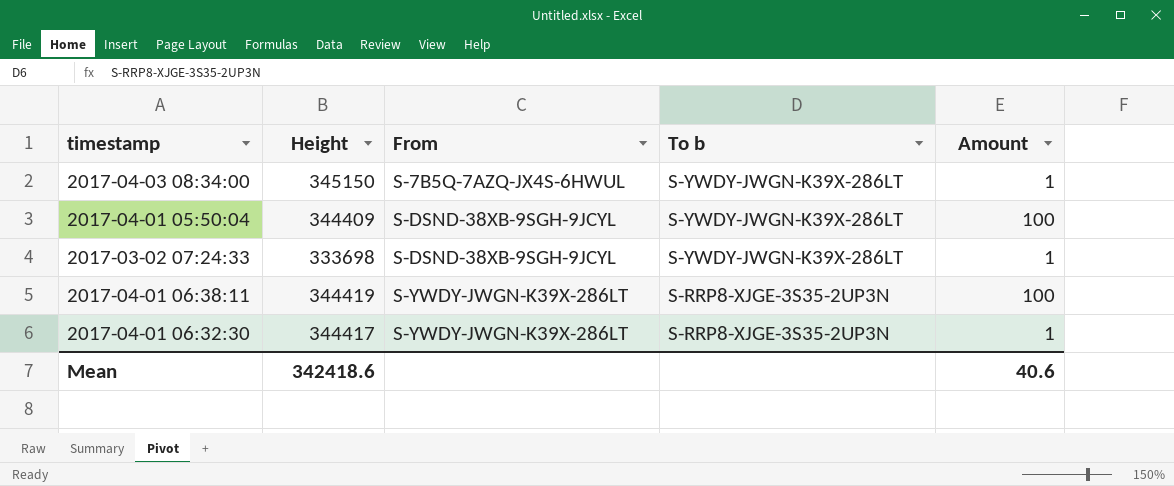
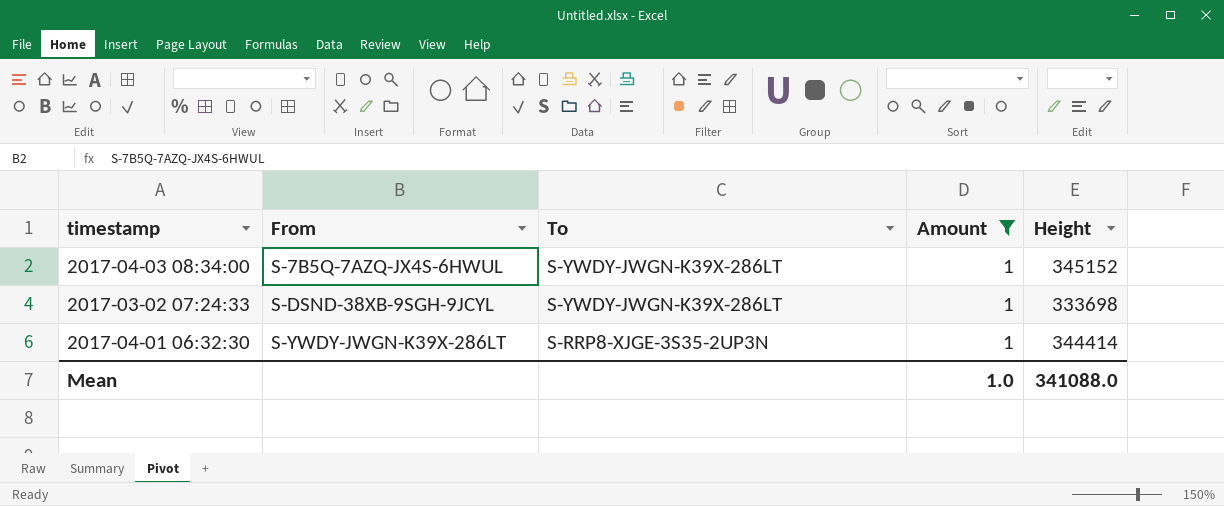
filter: none -> Amount = 1
column name: To b -> To
column Height | position: 2 -> 5
2017-04-03 08:34:00 | Height: 345150 -> 345152
2017-04-01 06:32:30 | Height: 344417 -> 344414
Mean | Amount: 40.6 -> 1.0
Mean | Height: 342418.6 -> 341088.0

